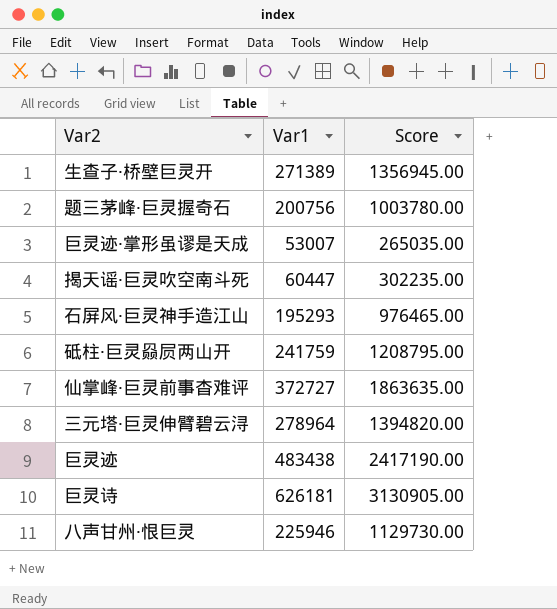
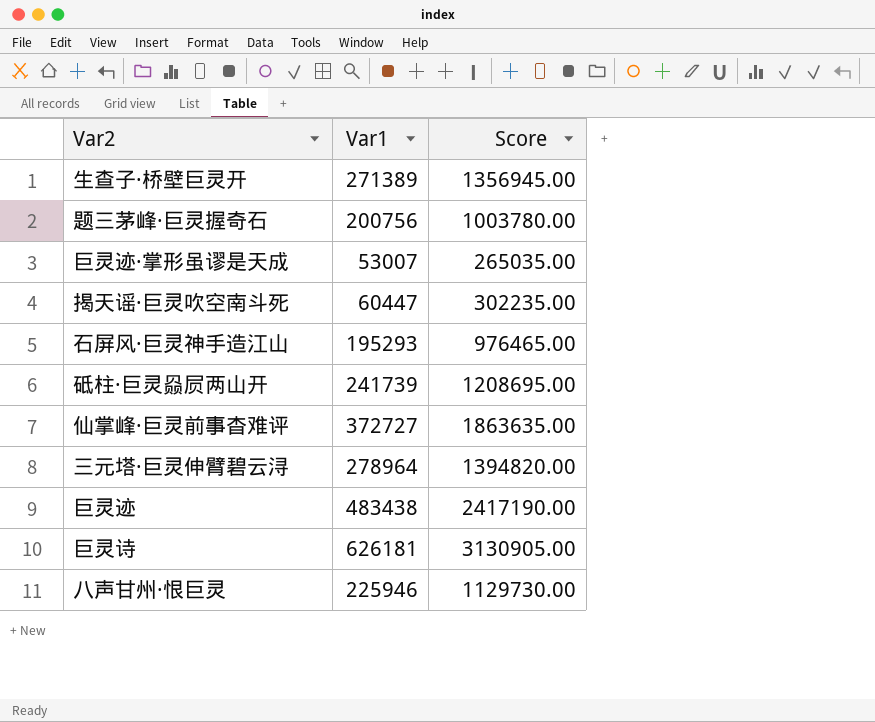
砥柱·巨灵赑屃两山开 | Var1: 241759 -> 241739
砥柱·巨灵赑屃两山开 | Score: 1208795.00 -> 1208695.00

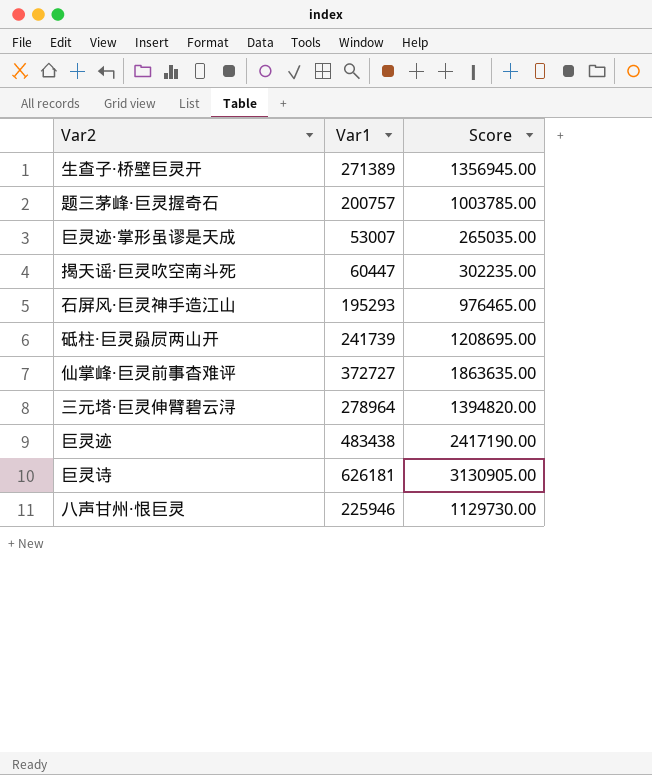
题三茅峰·巨灵握奇石 | Var1: 200756 -> 200757
题三茅峰·巨灵握奇石 | Score: 1003780.00 -> 1003785.00

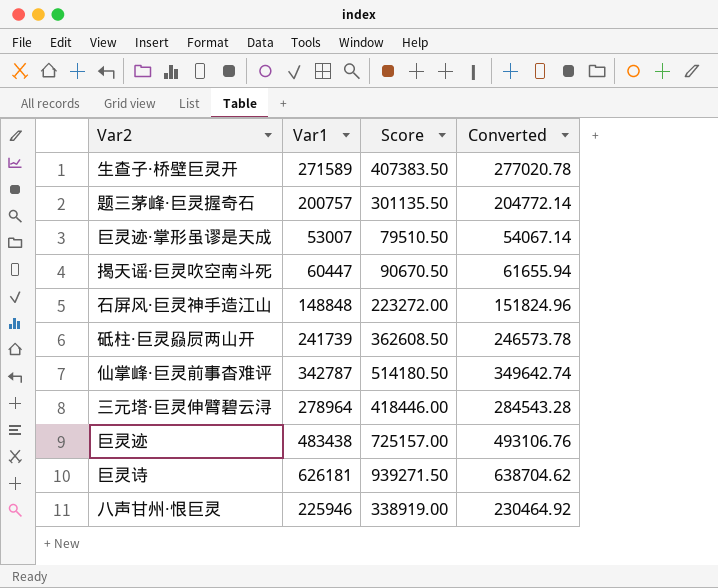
column Score | formula: [Var1] * 5 -> [Var1] * 1.5
column Converted | formula: none -> [Var1] * 1.02
生查子·桥壁巨灵开 | Var1: 271389 -> 271589
石屏风·巨灵神手造江山 | Var1: 195293 -> 148848
仙掌峰·巨灵前事杳难评 | Var1: 372727 -> 342787

